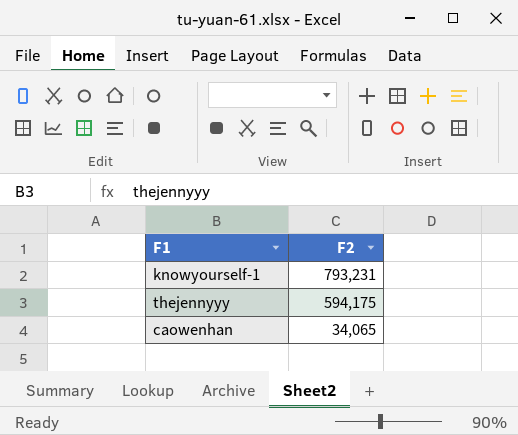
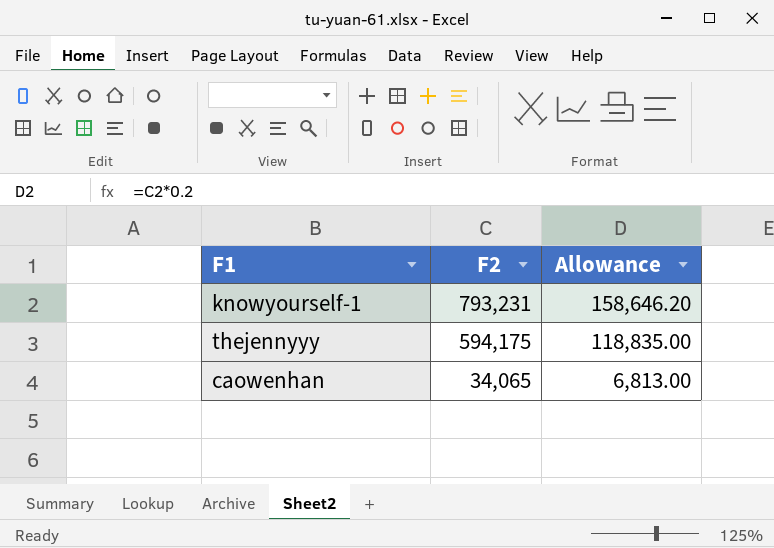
column Allowance | formula: none -> [F2] * 0.2

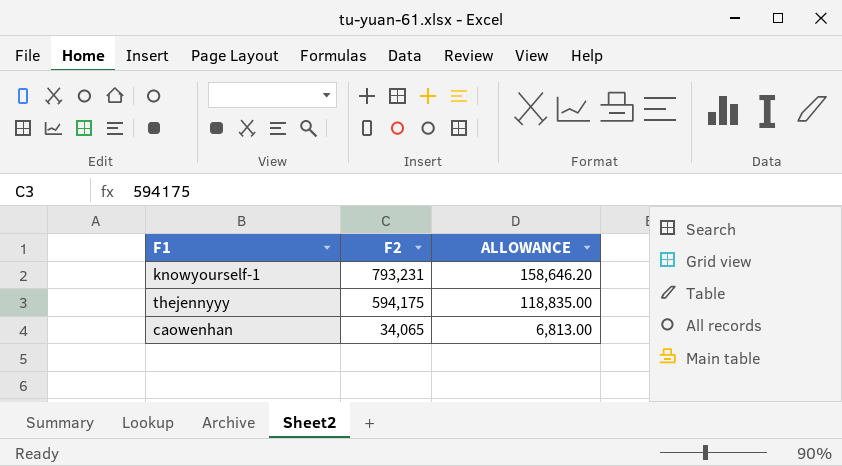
column name: Allowance -> ALLOWANCE

